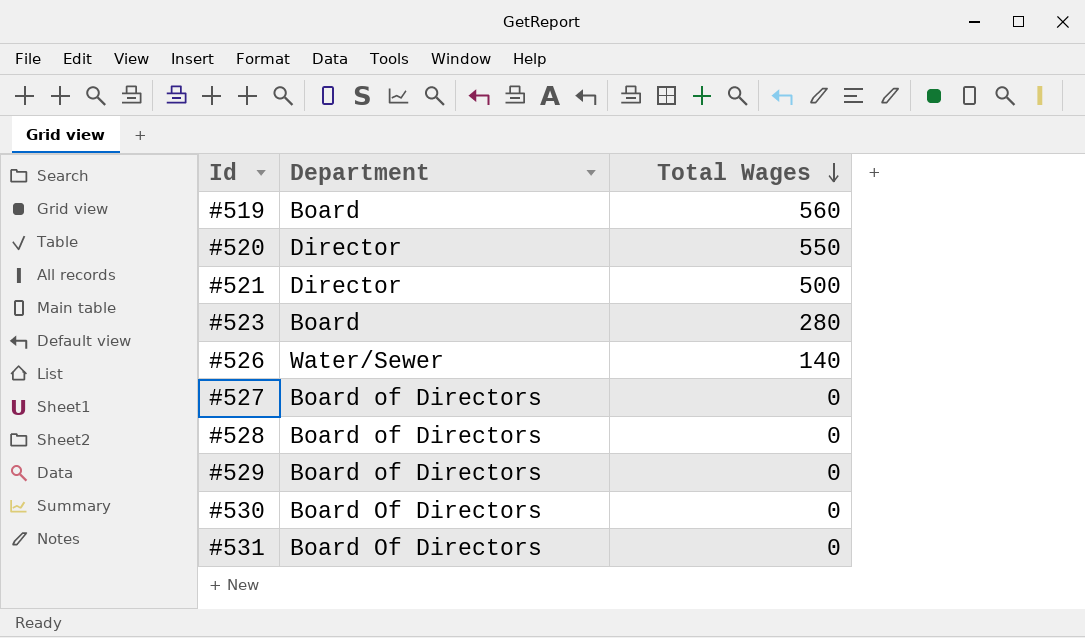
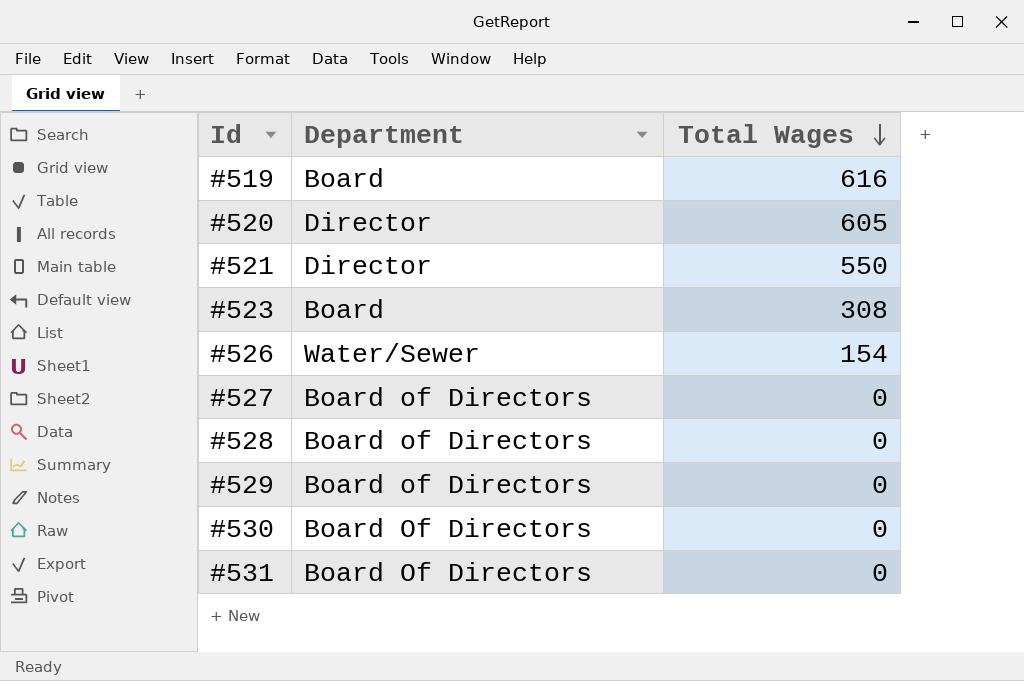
#519 | Total Wages: 560 -> 616
#520 | Total Wages: 550 -> 605
#521 | Total Wages: 500 -> 550
#523 | Total Wages: 280 -> 308
#526 | Total Wages: 140 -> 154

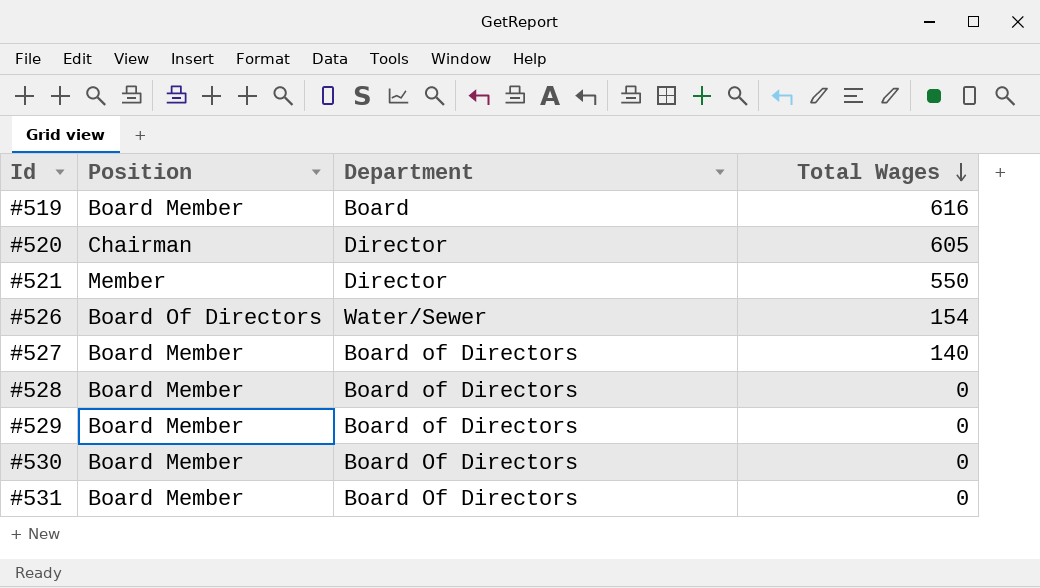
column Position | position: none -> 2
row #523: Board | 308 -> none
#527 | Total Wages: 0 -> 140

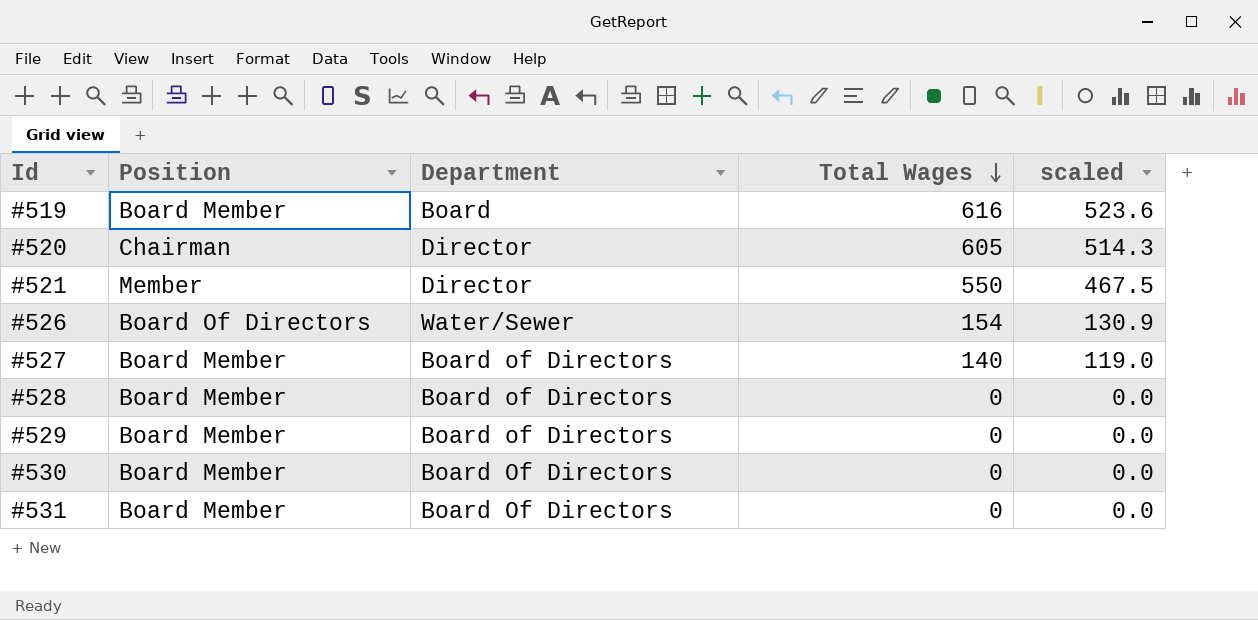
column scaled | formula: none -> [Total Wages] * 0.85

